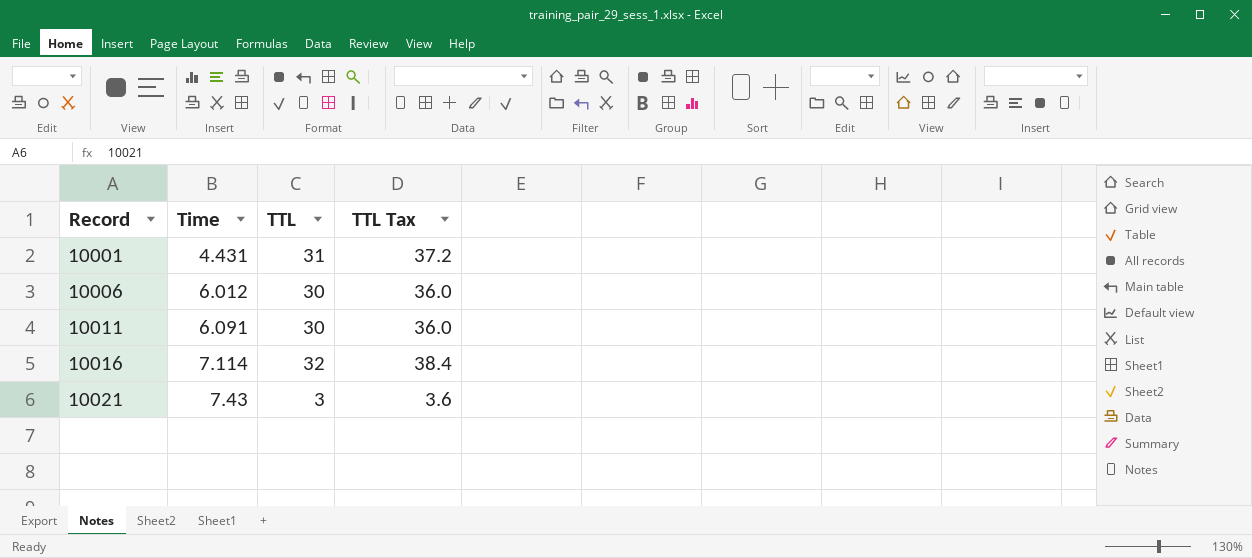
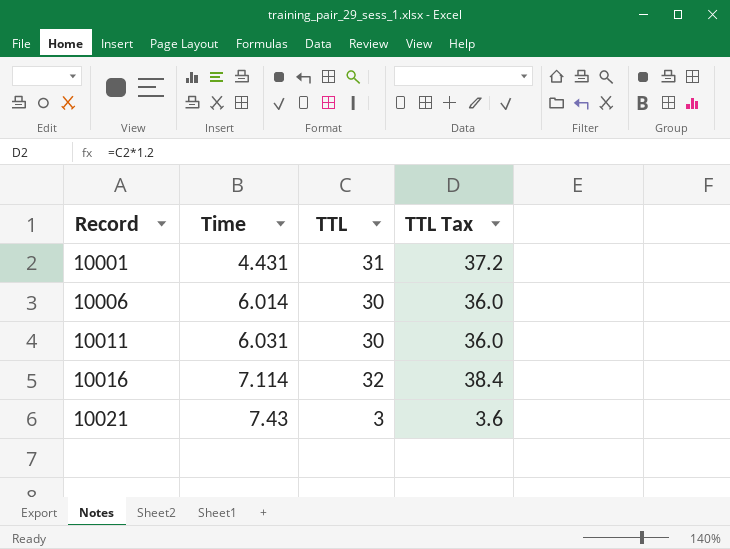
10006 | Time: 6.012 -> 6.014
10011 | Time: 6.091 -> 6.031

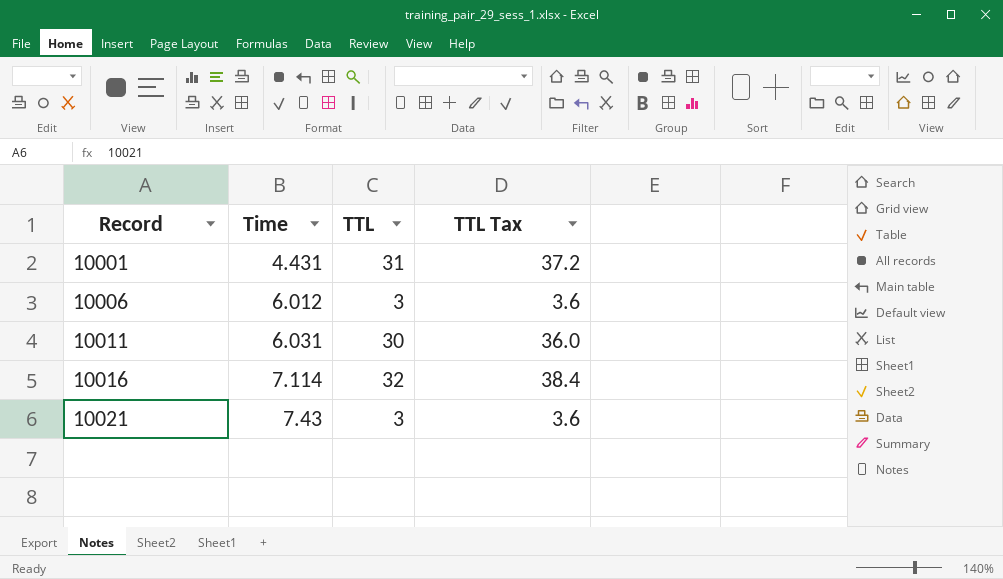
10006 | Time: 6.014 -> 6.012
10006 | TTL: 30 -> 3
10006 | TTL Tax: 36.0 -> 3.6

